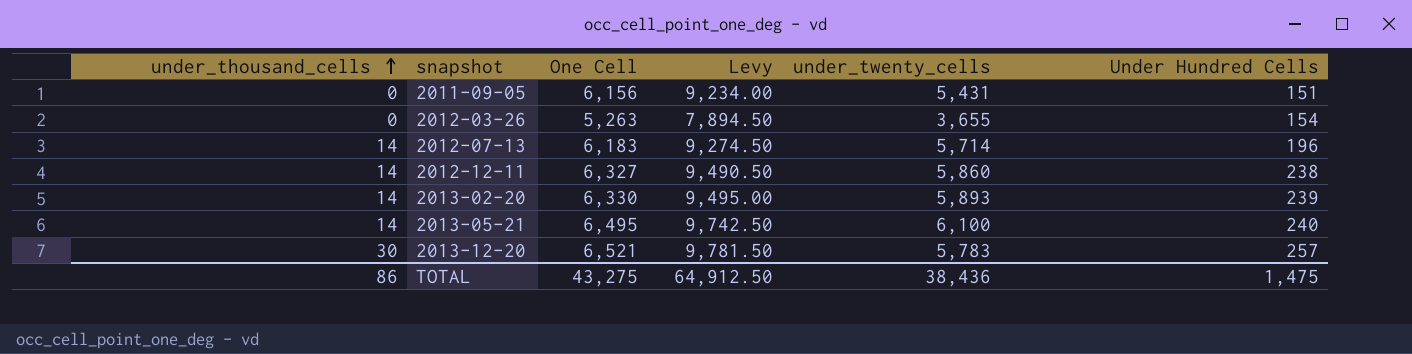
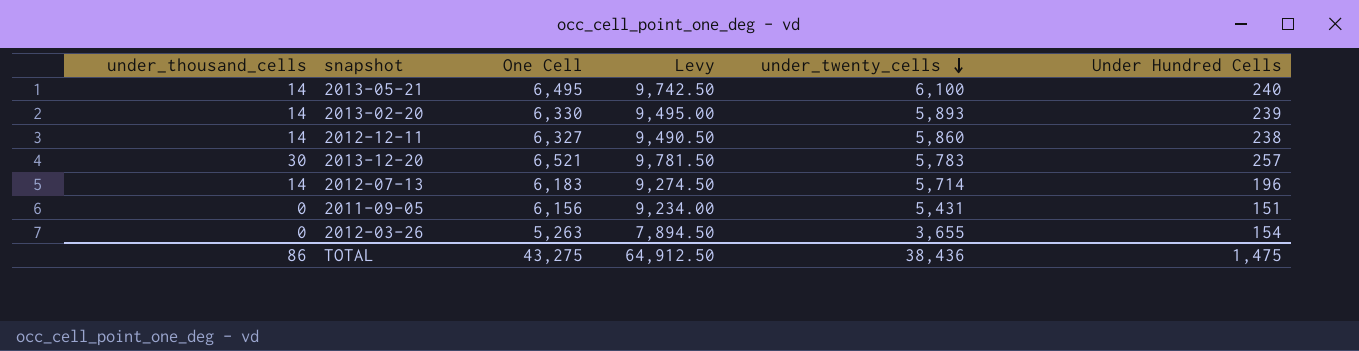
row order: under_thousand_cells ascending -> under_twenty_cells descending

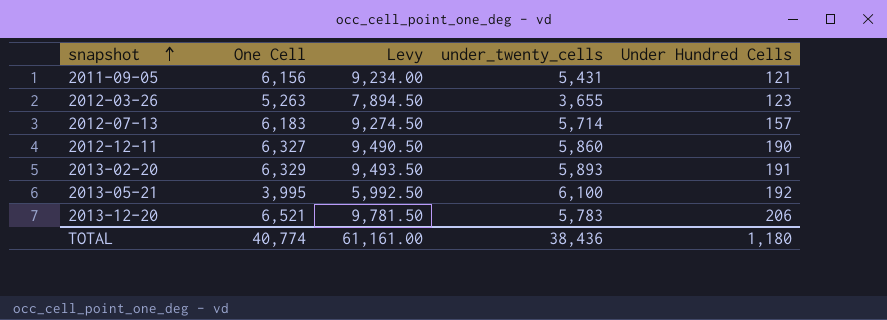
row order: under_twenty_cells descending -> snapshot ascending
column under_thousand_cells | position: 1 -> none
2011-09-05 | Under Hundred Cells: 151 -> 121
2012-03-26 | Under Hundred Cells: 154 -> 123
2012-07-13 | Under Hundred Cells: 196 -> 157
2012-12-11 | Under Hundred Cells: 238 -> 190
2013-02-20 | One Cell: 6,330 -> 6,329
2013-02-20 | Levy: 9,495.00 -> 9,493.50
2013-02-20 | Under Hundred Cells: 239 -> 191
2013-05-21 | One Cell: 6,495 -> 3,995
2013-05-21 | Levy: 9,742.50 -> 5,992.50
2013-05-21 | Under Hundred Cells: 240 -> 192
2013-12-20 | Under Hundred Cells: 257 -> 206
TOTAL | One Cell: 43,275 -> 40,774
TOTAL | Levy: 64,912.50 -> 61,161.00
TOTAL | Under Hundred Cells: 1,475 -> 1,180

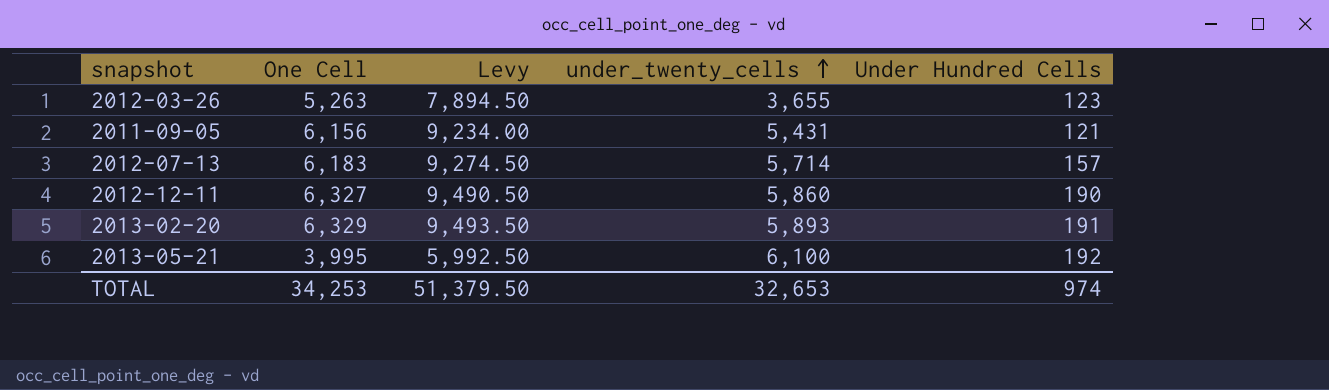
row order: snapshot ascending -> under_twenty_cells ascending
row 2013-12-20: 6,521 | 9,781.50 | 5,783 | 206 -> none
TOTAL | One Cell: 40,774 -> 34,253
TOTAL | Levy: 61,161.00 -> 51,379.50
TOTAL | under_twenty_cells: 38,436 -> 32,653
TOTAL | Under Hundred Cells: 1,180 -> 974

